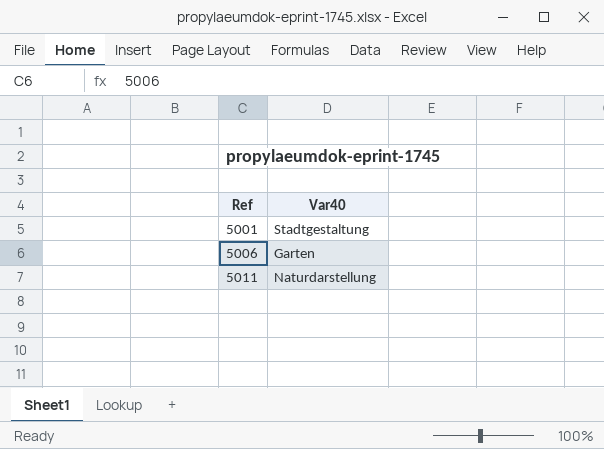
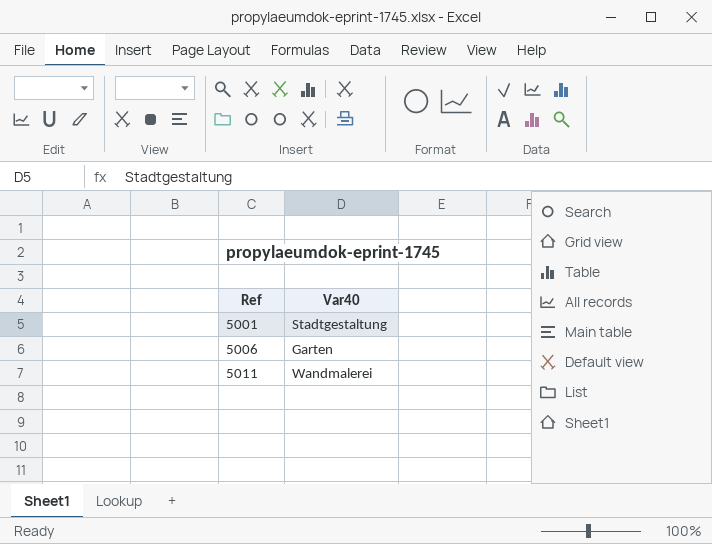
5011 | Var40: Naturdarstellung -> Wandmalerei

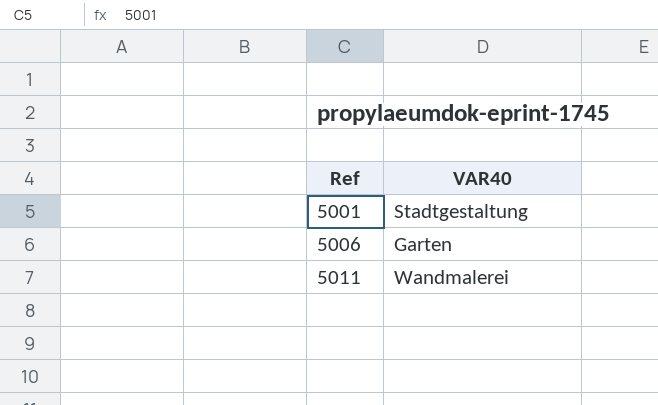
column name: Var40 -> VAR40

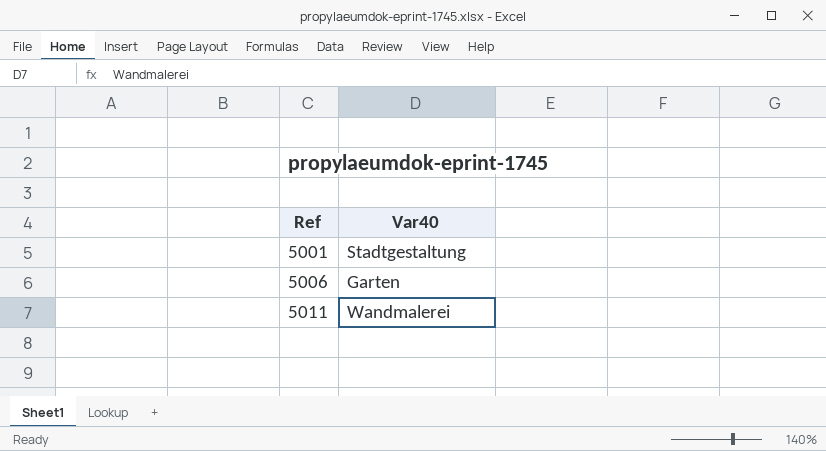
column name: VAR40 -> Var40

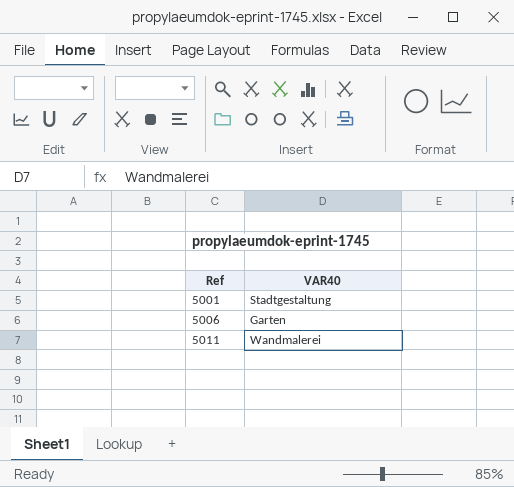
column name: Var40 -> VAR40

